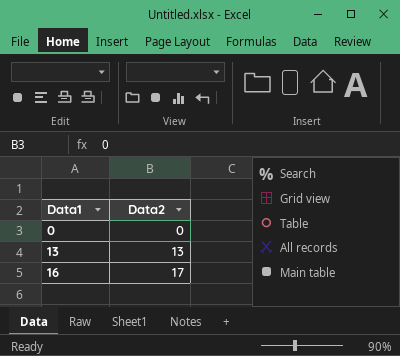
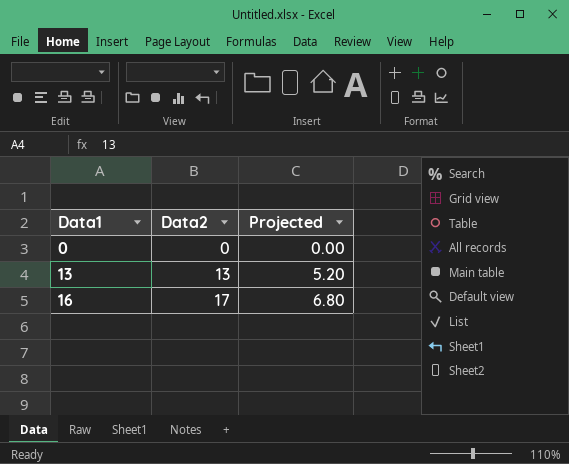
column Projected | formula: none -> [Data2] * 0.4

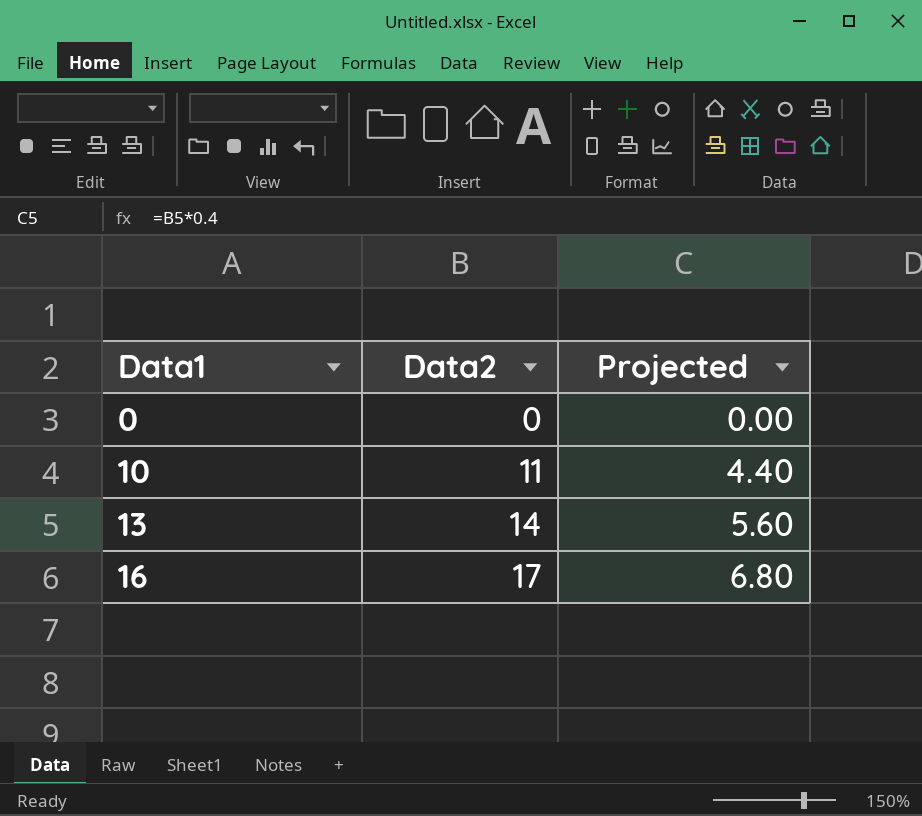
row 10: none -> 11 | 4.40
13 | Data2: 13 -> 14
13 | Projected: 5.20 -> 5.60

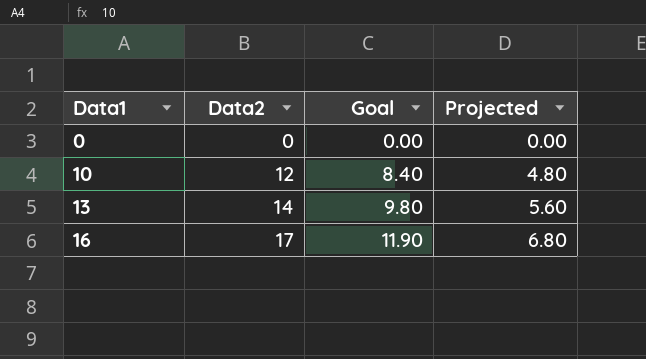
column Goal | formula: none -> [Data2] * 0.7
10 | Data2: 11 -> 12
10 | Projected: 4.40 -> 4.80

